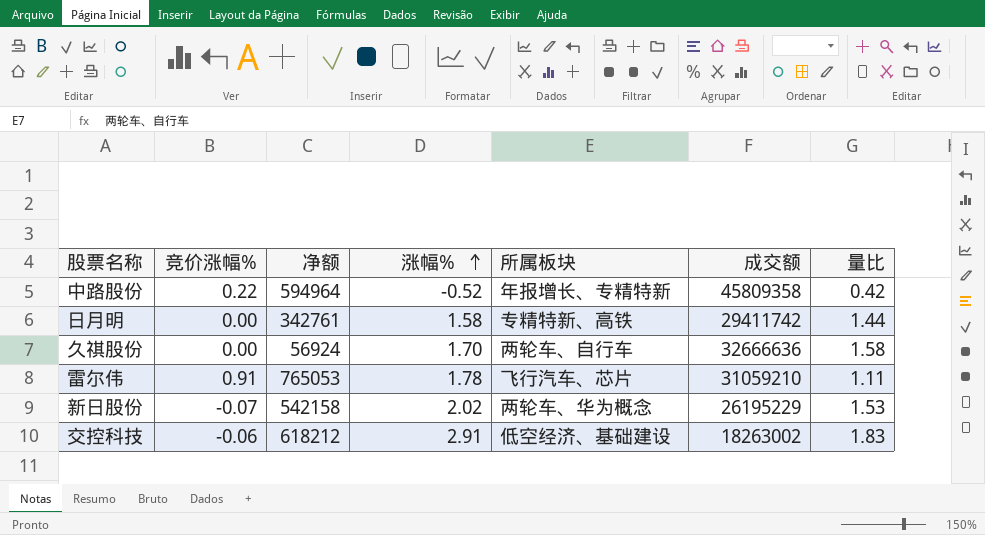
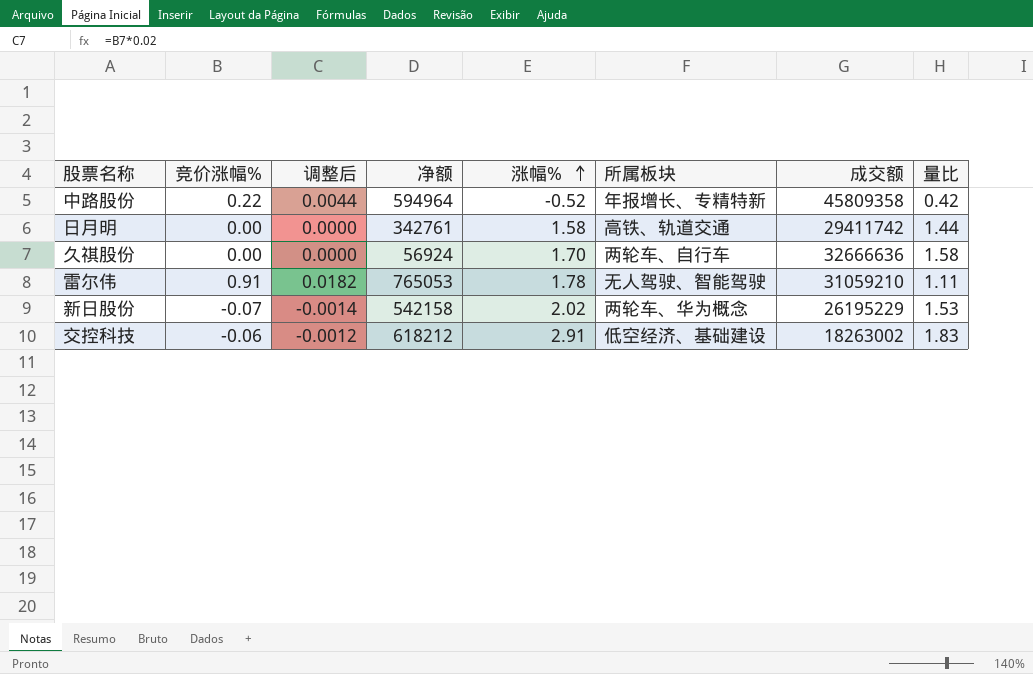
column 调整后 | formula: none -> [竞价涨幅%] * 0.02
日月明 | 所属板块: 专精特新、高铁 -> 高铁、轨道交通
雷尔伟 | 所属板块: 飞行汽车、芯片 -> 无人驾驶、智能驾驶

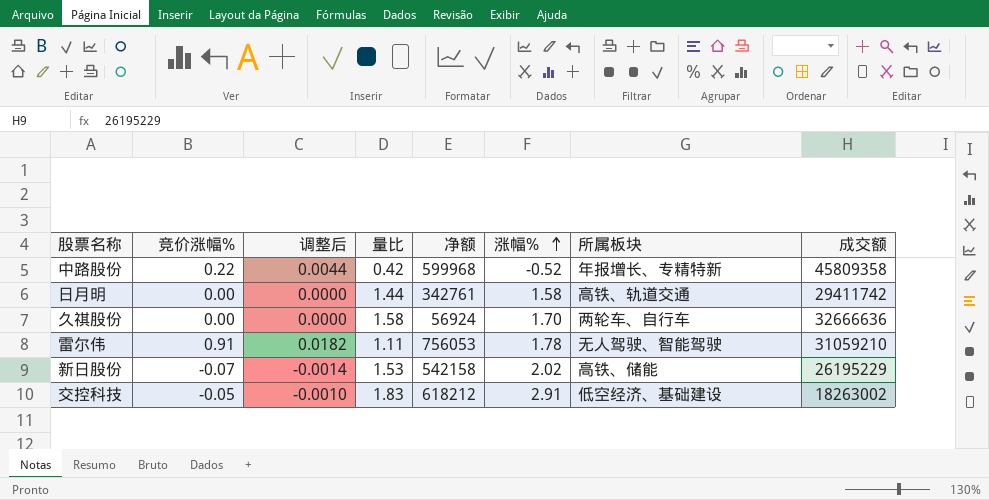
column 量比 | position: 8 -> 4
中路股份 | 净额: 594964 -> 599968
雷尔伟 | 净额: 765053 -> 756053
新日股份 | 所属板块: 两轮车、华为概念 -> 高铁、储能
交控科技 | 竞价涨幅%: -0.06 -> -0.05
交控科技 | 调整后: -0.0012 -> -0.0010

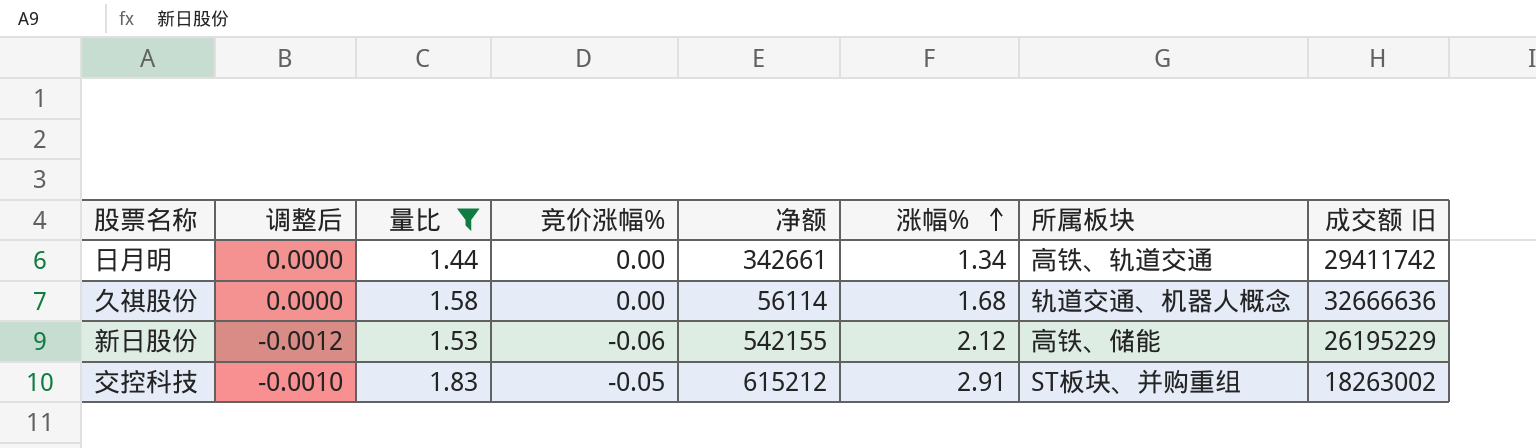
filter: none -> 量比 >= 1.44
column 竞价涨幅% | position: 2 -> 4
column name: 成交额 -> 成交额 旧
日月明 | 净额: 342761 -> 342661
日月明 | 涨幅%: 1.58 -> 1.34
久祺股份 | 净额: 56924 -> 56114
久祺股份 | 涨幅%: 1.70 -> 1.68
久祺股份 | 所属板块: 两轮车、自行车 -> 轨道交通、机器人概念
新日股份 | 调整后: -0.0014 -> -0.0012
新日股份 | 竞价涨幅%: -0.07 -> -0.06
新日股份 | 净额: 542158 -> 542155
新日股份 | 涨幅%: 2.02 -> 2.12
交控科技 | 净额: 618212 -> 615212
交控科技 | 所属板块: 低空经济、基础建设 -> ST板块、并购重组

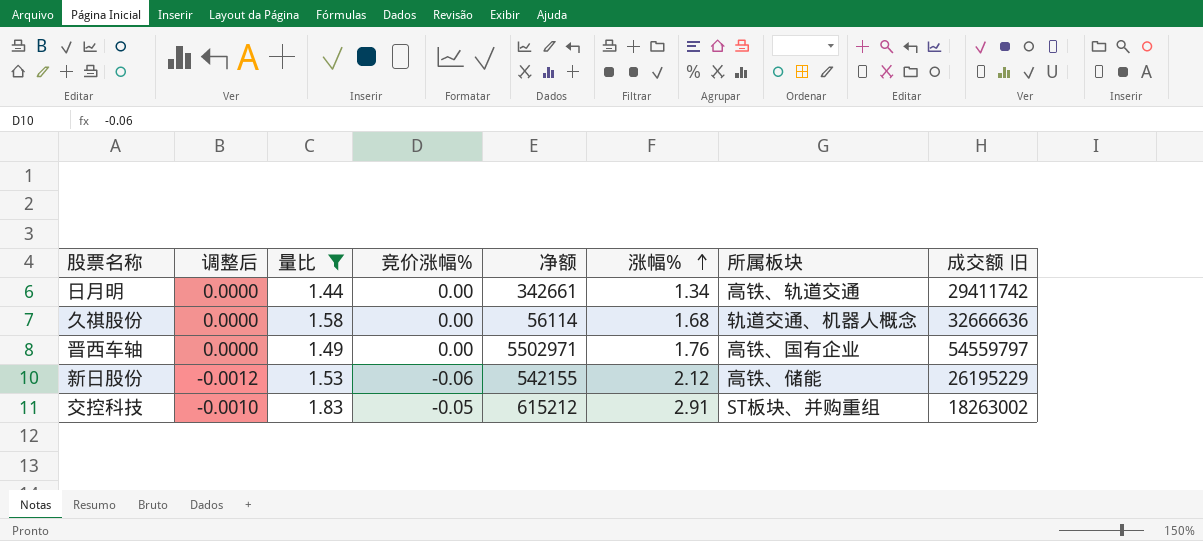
row 晋西车轴: none -> 0.0000 | 1.49 | 0.00 | 5502971 | 1.76 | 高铁、国有企业 | 54559797

